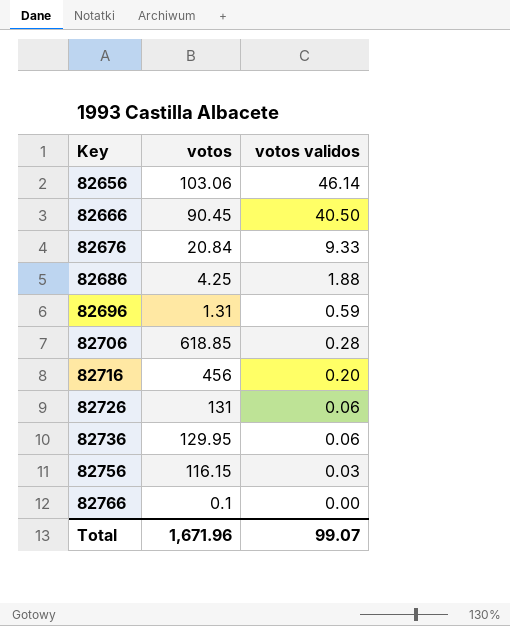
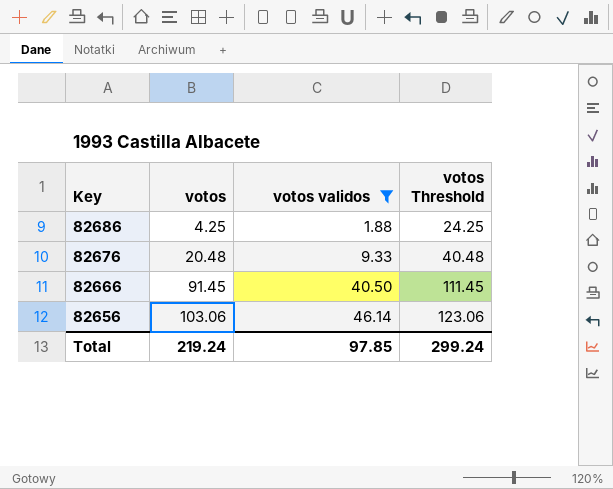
filter: none -> votos validos >= 1.88
row order: Key ascending -> Key descending
column votos Threshold | formula: none -> [votos] + 20
82676 | votos: 20.84 -> 20.48
82666 | votos: 90.45 -> 91.45
Total | votos: 1,671.96 -> 219.24
Total | votos validos: 99.07 -> 97.85

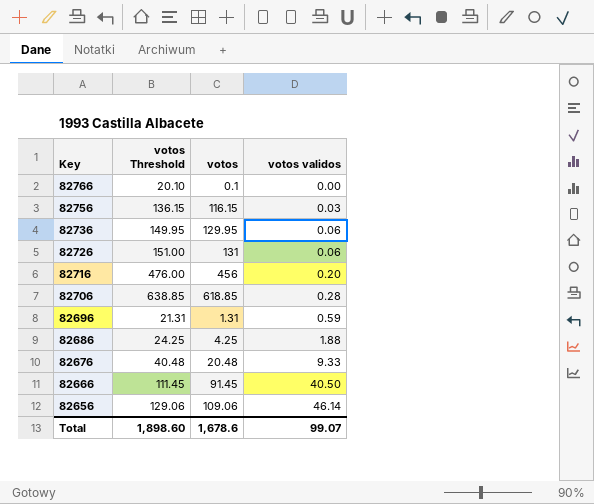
filter: votos validos >= 1.88 -> none
column votos Threshold | position: 4 -> 2
82656 | votos Threshold: 123.06 -> 129.06
82656 | votos: 103.06 -> 109.06
Total | votos Threshold: 299.24 -> 1,898.60
Total | votos: 219.24 -> 1,678.6
Total | votos validos: 97.85 -> 99.07

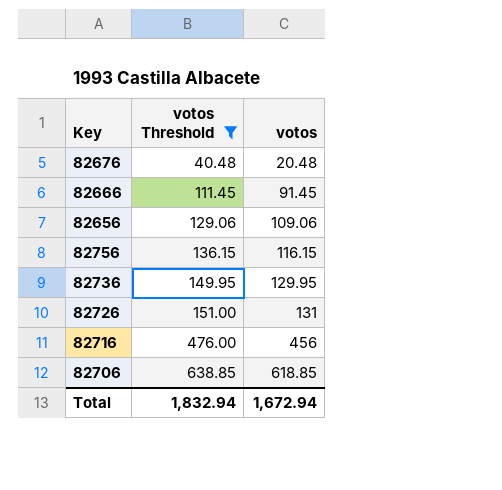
filter: none -> votos Threshold >= 40.48
row order: Key descending -> votos Threshold ascending
column votos validos | position: 4 -> none
Total | votos Threshold: 1,898.60 -> 1,832.94
Total | votos: 1,678.6 -> 1,672.94

